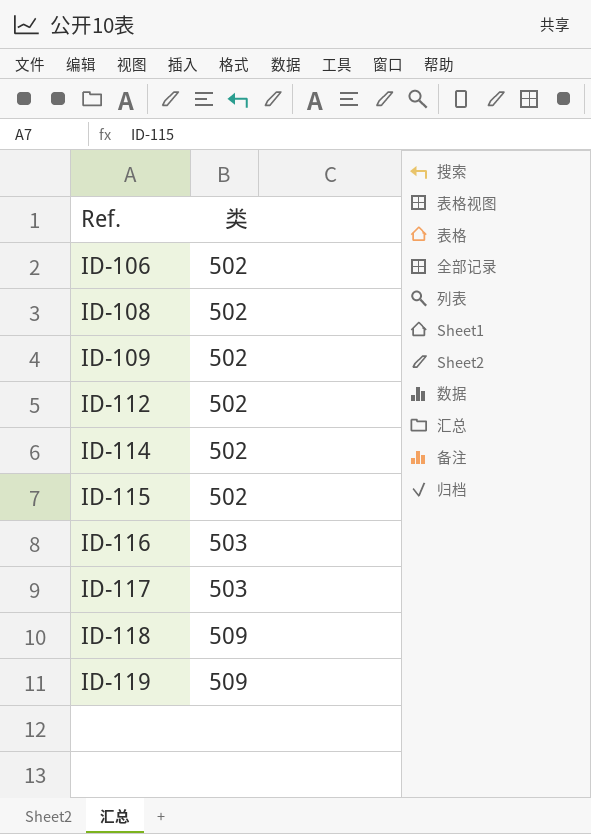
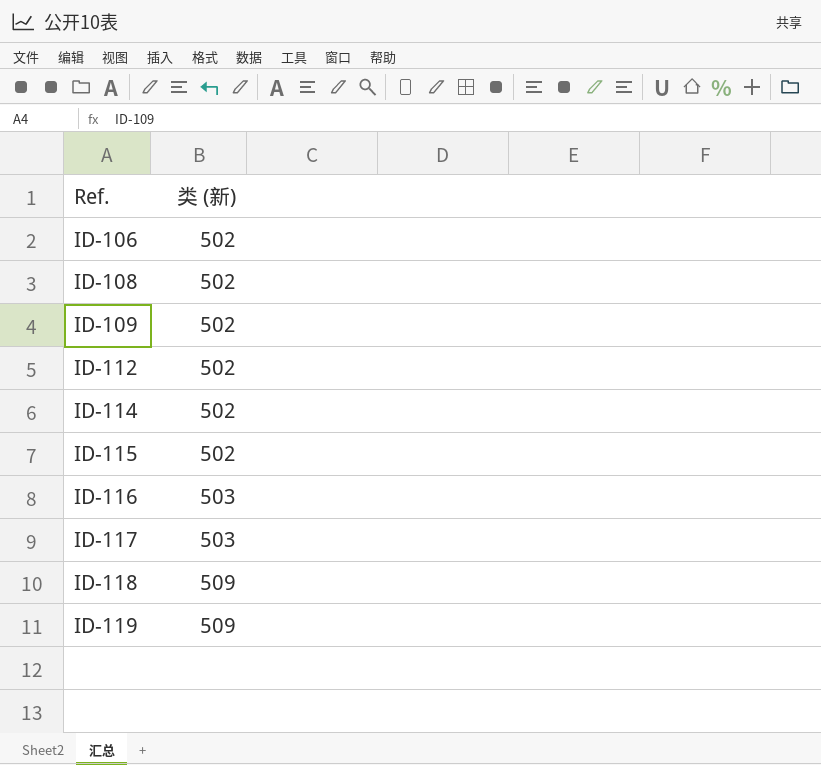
column name: 类 -> 类 (新)

